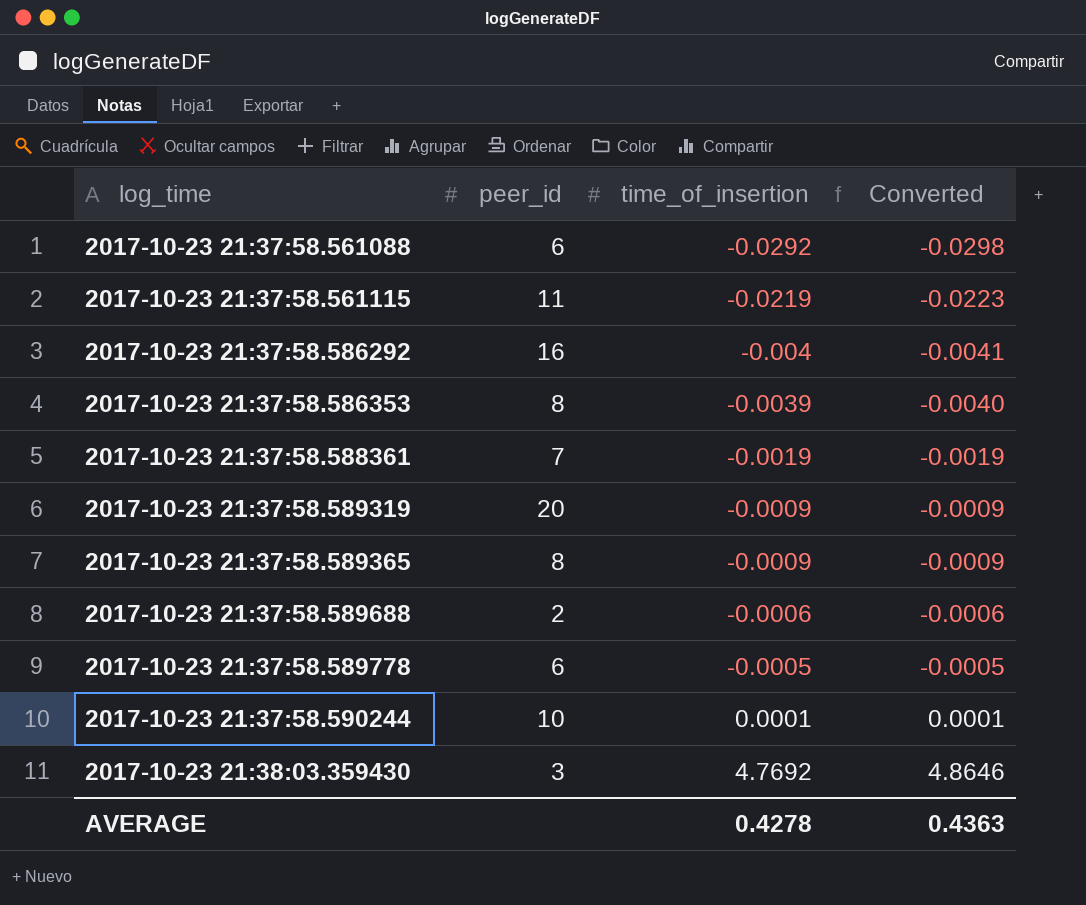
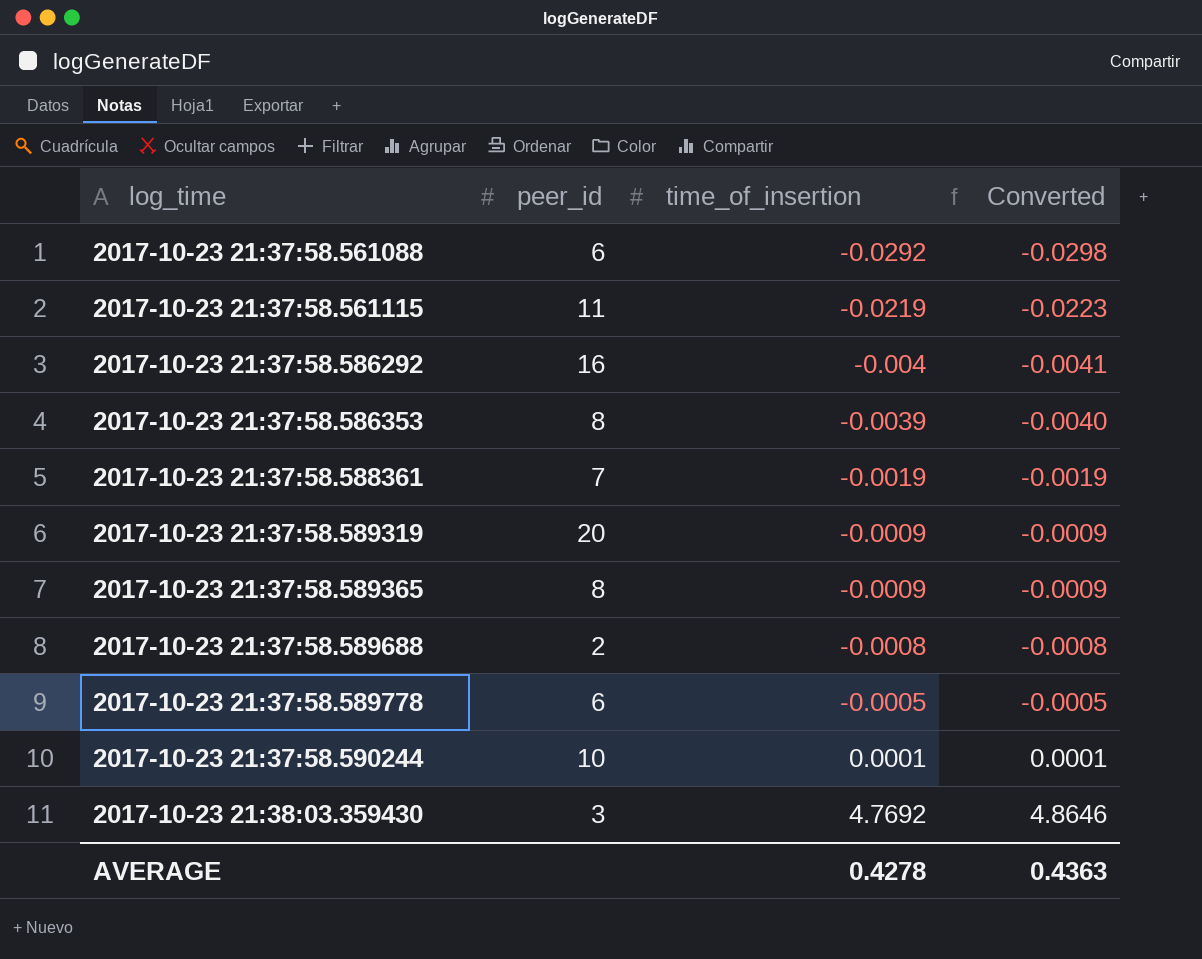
2017-10-23 21:37:58.589688 | time_of_insertion: -0.0006 -> -0.0008
2017-10-23 21:37:58.589688 | Converted: -0.0006 -> -0.0008

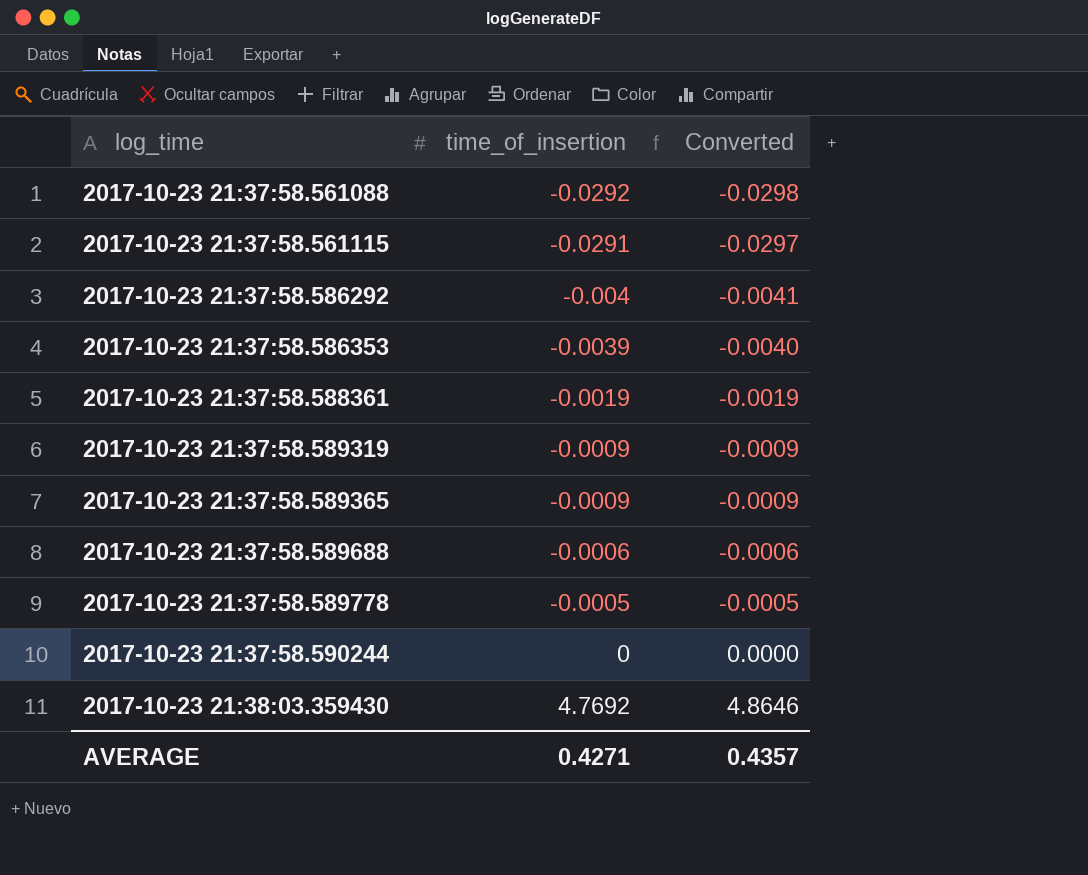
column peer_id | position: 2 -> none
2017-10-23 21:37:58.561115 | time_of_insertion: -0.0219 -> -0.0291
2017-10-23 21:37:58.561115 | Converted: -0.0223 -> -0.0297
2017-10-23 21:37:58.589688 | time_of_insertion: -0.0008 -> -0.0006
2017-10-23 21:37:58.589688 | Converted: -0.0008 -> -0.0006
2017-10-23 21:37:58.590244 | time_of_insertion: 0.0001 -> 0
2017-10-23 21:37:58.590244 | Converted: 0.0001 -> 0.0000
AVERAGE | time_of_insertion: 0.4278 -> 0.4271
AVERAGE | Converted: 0.4363 -> 0.4357

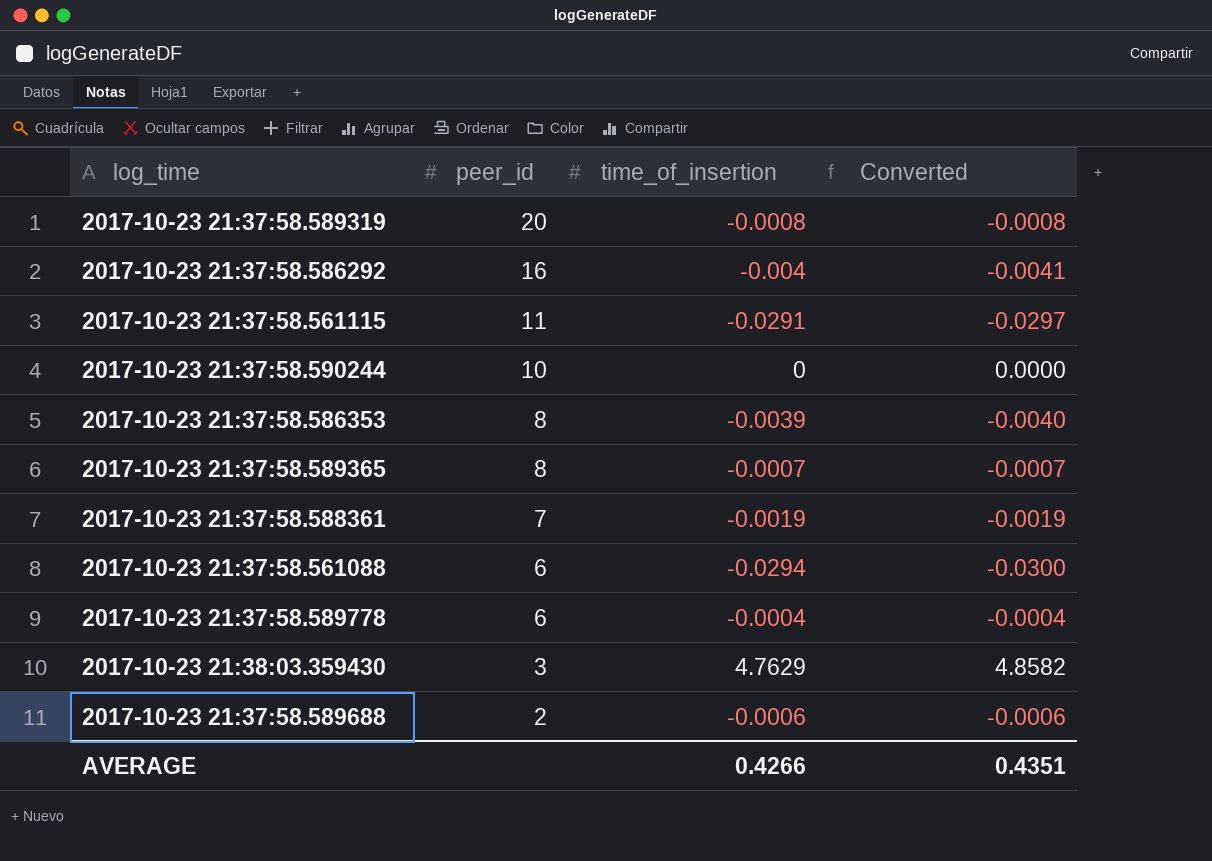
row order: log_time ascending -> peer_id descending
column peer_id | position: none -> 2
2017-10-23 21:37:58.589319 | time_of_insertion: -0.0009 -> -0.0008
2017-10-23 21:37:58.589319 | Converted: -0.0009 -> -0.0008
2017-10-23 21:37:58.589365 | time_of_insertion: -0.0009 -> -0.0007
2017-10-23 21:37:58.589365 | Converted: -0.0009 -> -0.0007
2017-10-23 21:37:58.561088 | time_of_insertion: -0.0292 -> -0.0294
2017-10-23 21:37:58.561088 | Converted: -0.0298 -> -0.0300
2017-10-23 21:37:58.589778 | time_of_insertion: -0.0005 -> -0.0004
2017-10-23 21:37:58.589778 | Converted: -0.0005 -> -0.0004
2017-10-23 21:38:03.359430 | time_of_insertion: 4.7692 -> 4.7629
2017-10-23 21:38:03.359430 | Converted: 4.8646 -> 4.8582
AVERAGE | time_of_insertion: 0.4271 -> 0.4266
AVERAGE | Converted: 0.4357 -> 0.4351

